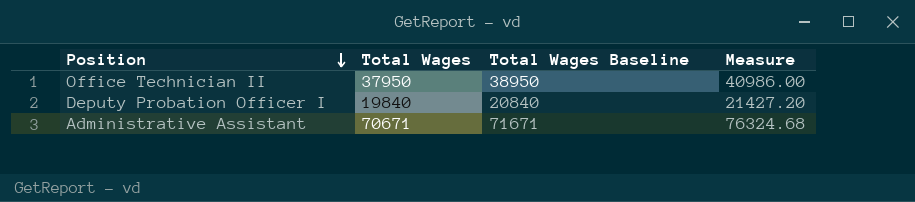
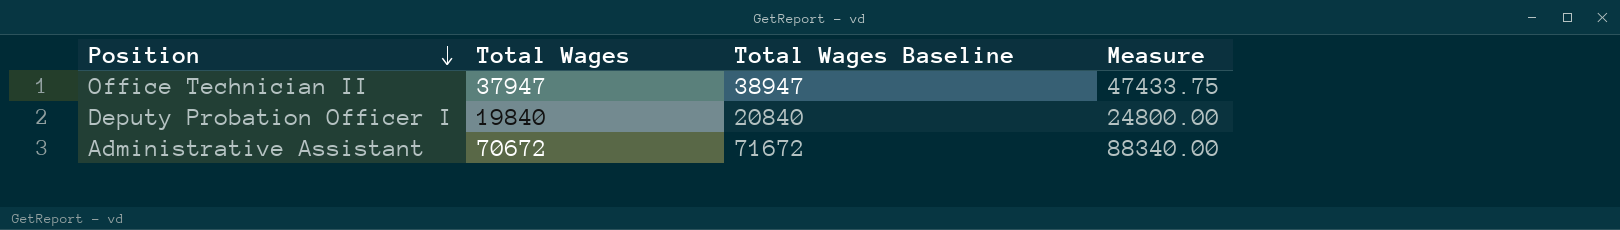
column Measure | formula: [Total Wages] * 1.08 -> [Total Wages] * 1.25
Office Technician II | Total Wages: 37950 -> 37947
Office Technician II | Total Wages Baseline: 38950 -> 38947
Administrative Assistant | Total Wages: 70671 -> 70672
Administrative Assistant | Total Wages Baseline: 71671 -> 71672

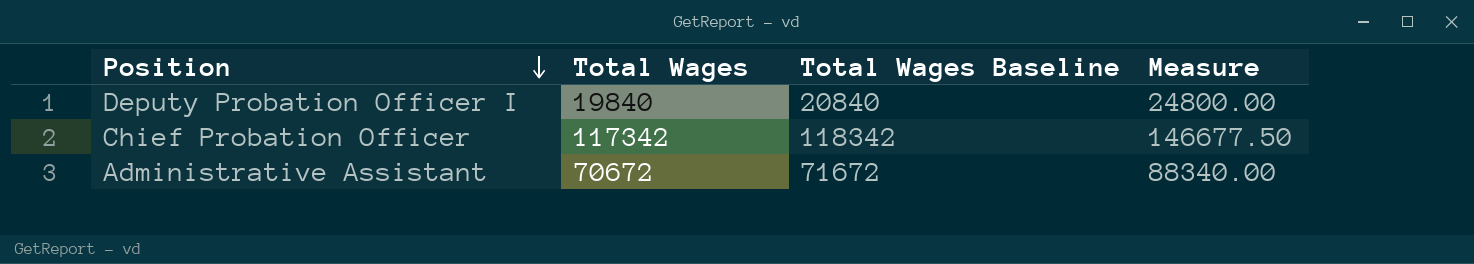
row Office Technician II: 37947 | 38947 | 47433.75 -> none
row Chief Probation Officer: none -> 117342 | 118342 | 146677.50

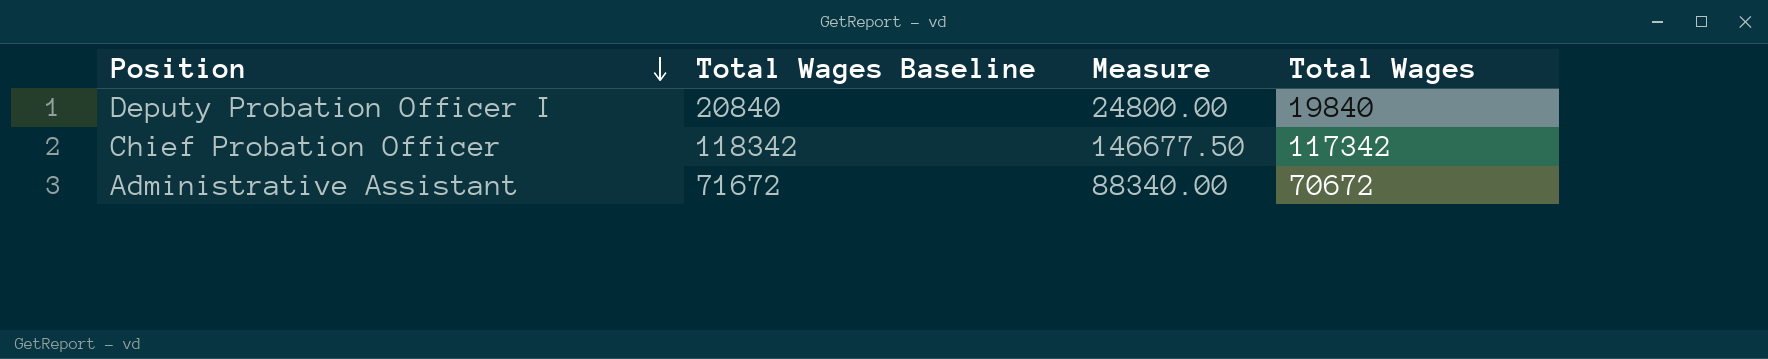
column Total Wages | position: 2 -> 4

